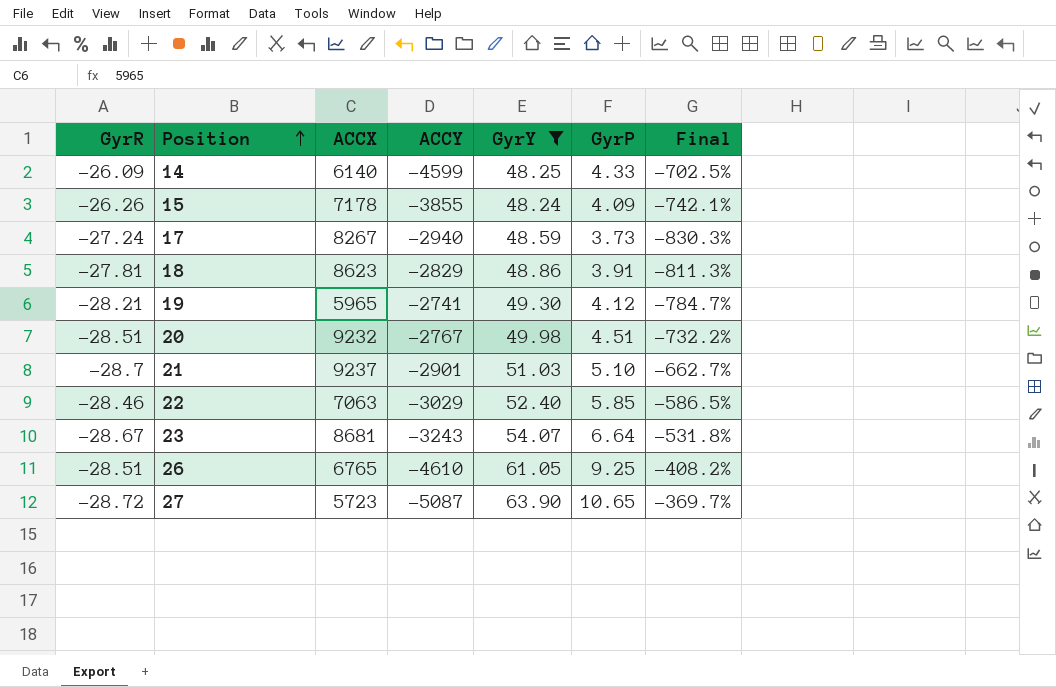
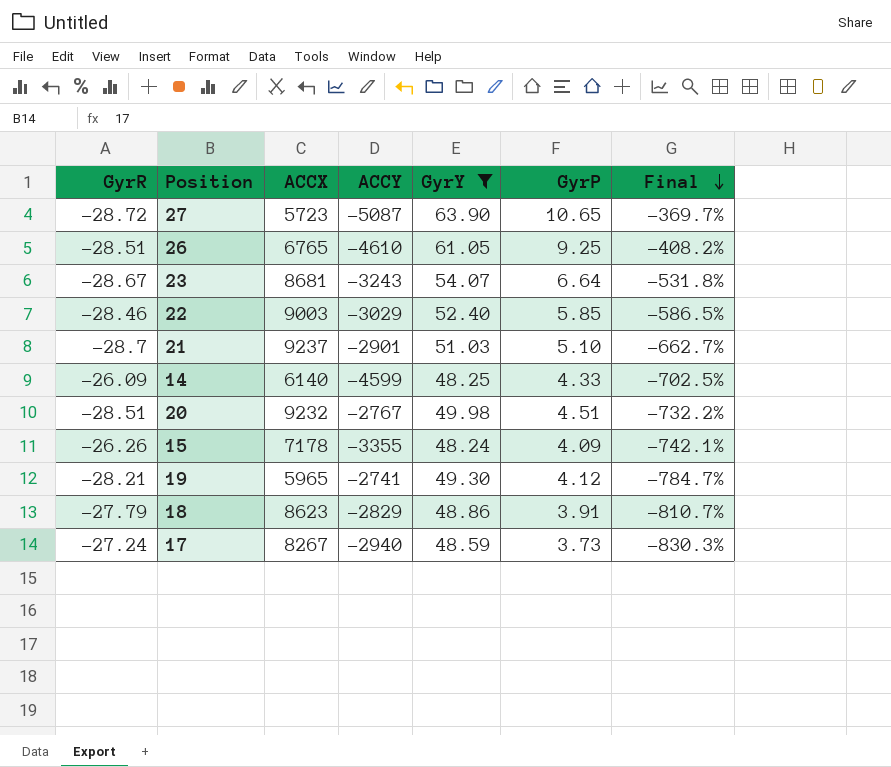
row order: Position ascending -> Final descending
22 | ACCX: 7063 -> 9003
15 | ACCY: -3855 -> -3355
18 | GyrR: -27.81 -> -27.79
18 | Final: -811.3% -> -810.7%

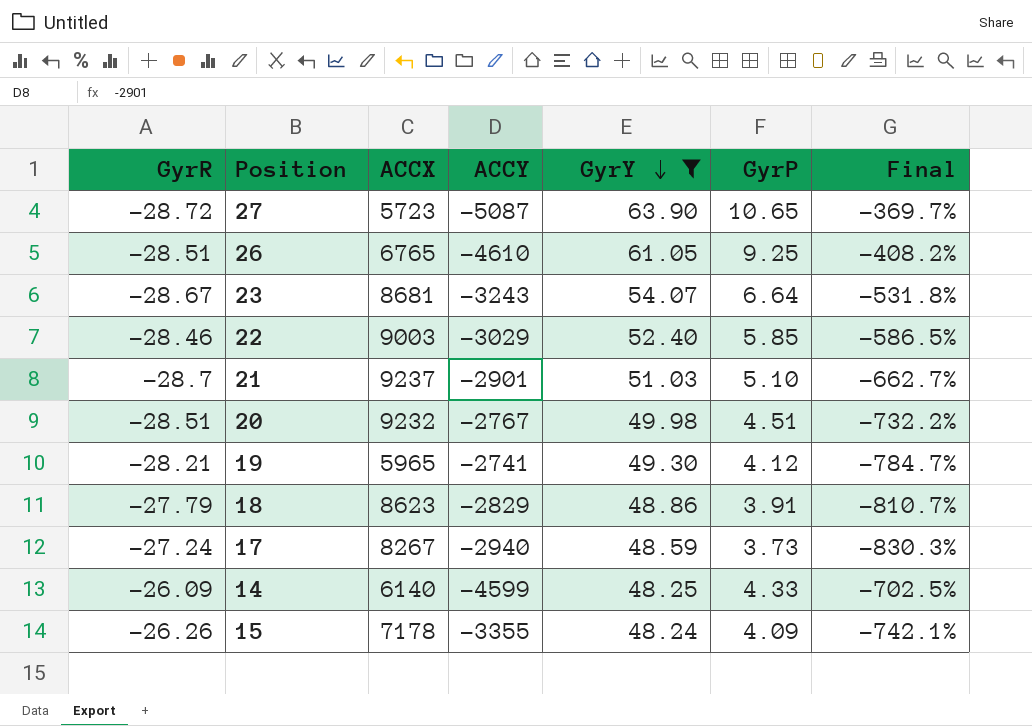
row order: Final descending -> GyrY descending

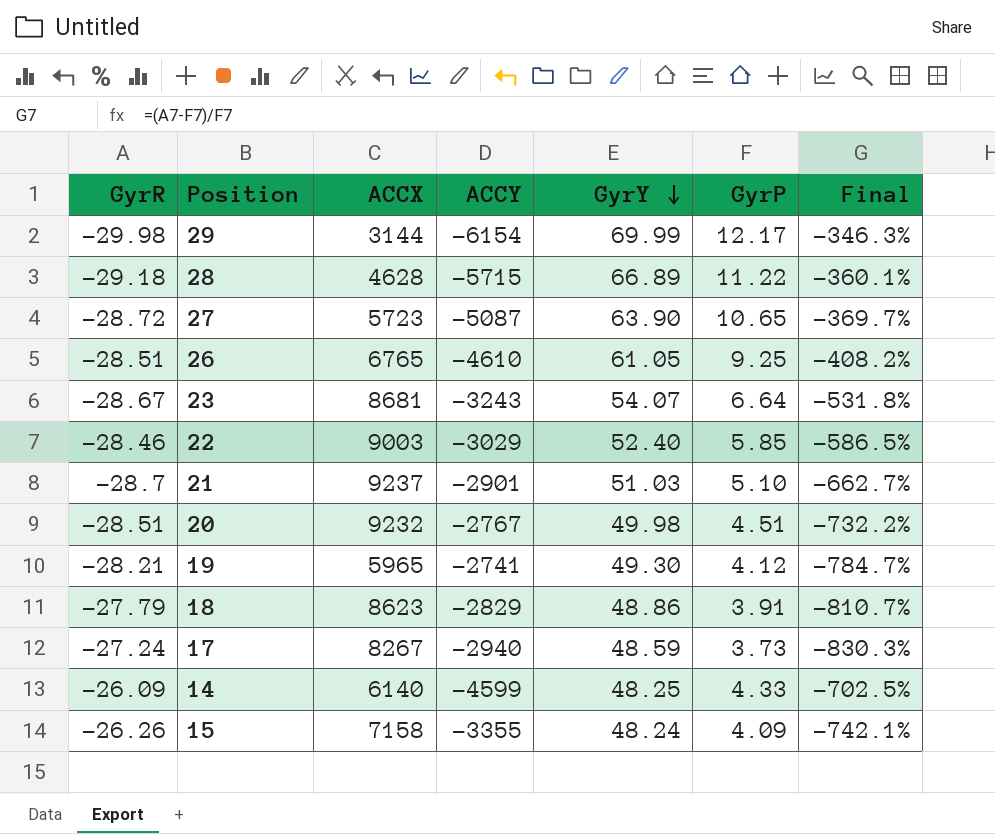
filter: GyrY <= 63.90 -> none
15 | ACCX: 7178 -> 7158

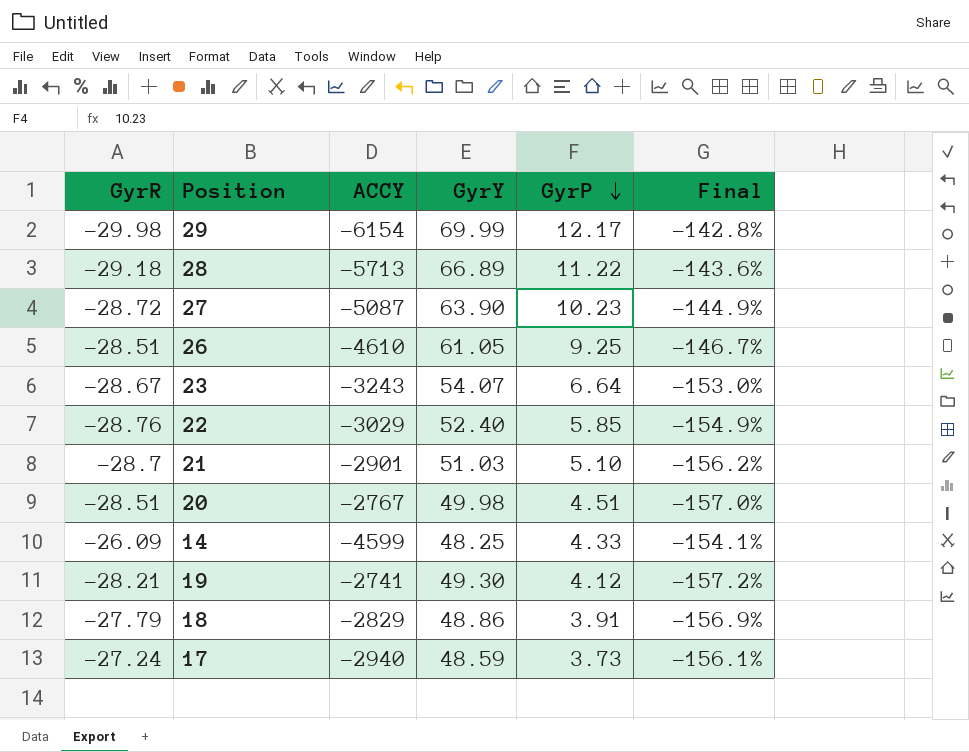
row order: GyrY descending -> GyrP descending
column ACCX | position: 3 -> none
column Final | formula: ([GyrR] - [GyrP]) / [GyrP] -> ([GyrR] - [GyrY]) / [GyrY]
row 15: -26.26 | 7158 | -3355 | 48.24 | 4.09 | -742.1% -> none
28 | ACCY: -5715 -> -5713
27 | GyrP: 10.65 -> 10.23
22 | GyrR: -28.46 -> -28.76

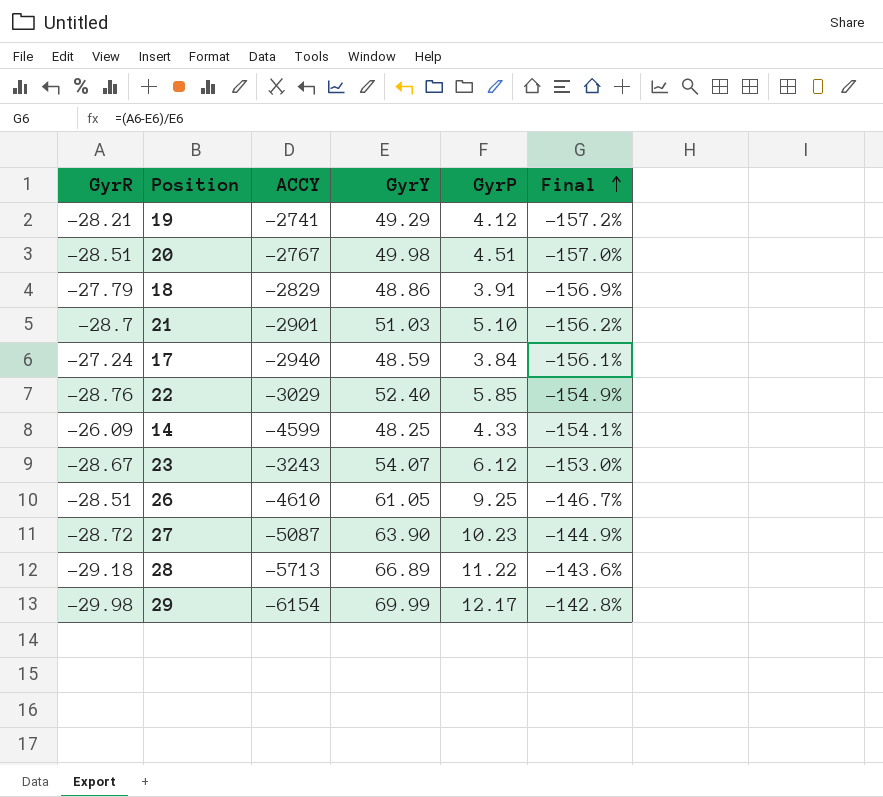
row order: GyrP descending -> Final ascending
19 | GyrY: 49.30 -> 49.29
17 | GyrP: 3.73 -> 3.84
23 | GyrP: 6.64 -> 6.12

